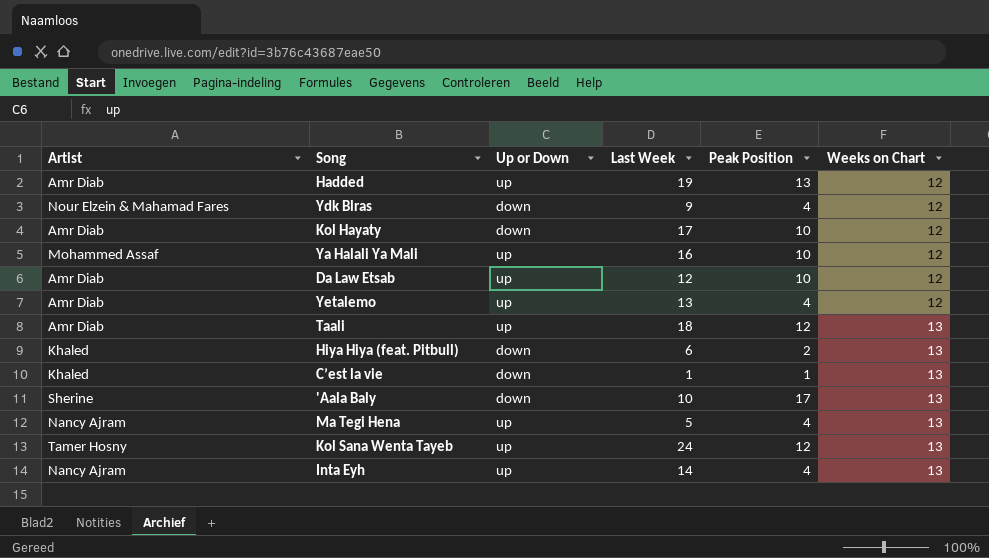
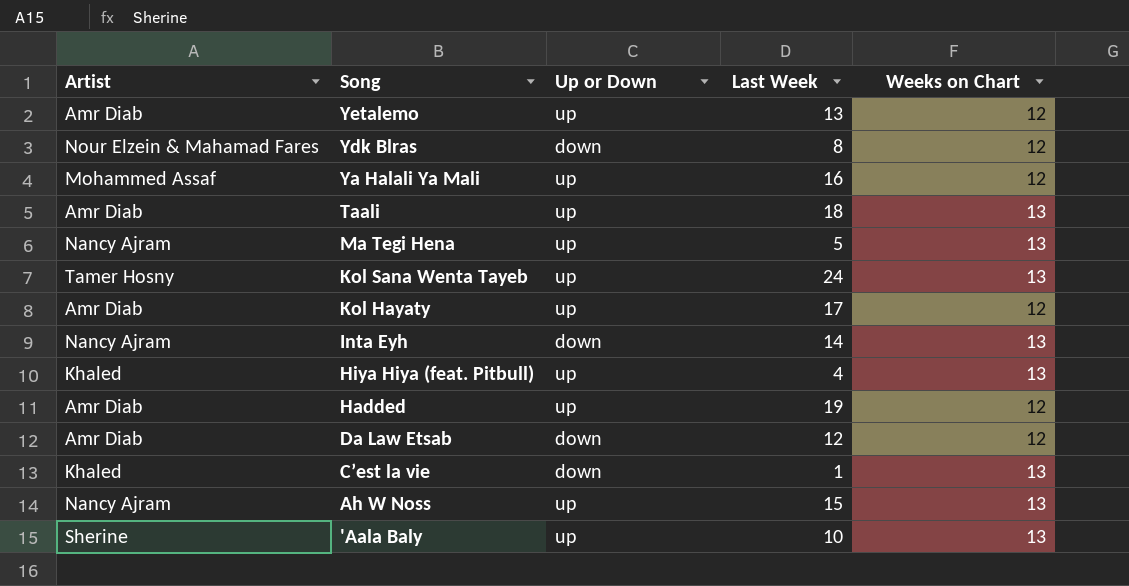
row order: Weeks on Chart ascending -> Song descending
column Peak Position | position: 5 -> none
Ydk Blras | Last Week: 9 -> 8
Kol Hayaty | Up or Down: down -> up
Inta Eyh | Up or Down: up -> down
Hiya Hiya (feat. Pitbull) | Up or Down: down -> up
Hiya Hiya (feat. Pitbull) | Last Week: 6 -> 4
Da Law Etsab | Up or Down: up -> down
row Ah W Noss: none -> Nancy Ajram | up | 15 | 13
'Aala Baly | Up or Down: down -> up

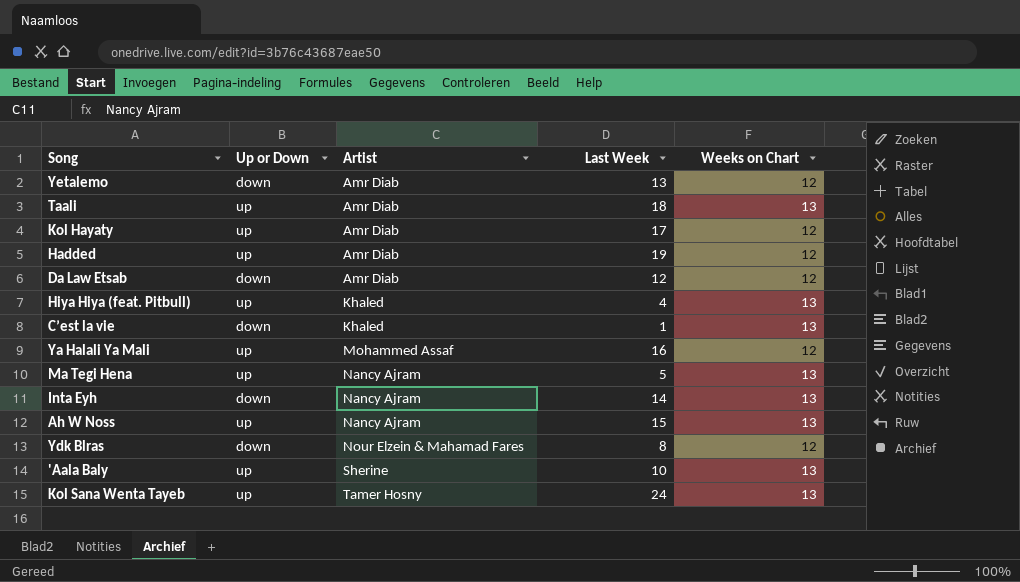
row order: Song descending -> Artist ascending
column Artist | position: 1 -> 3
Yetalemo | Up or Down: up -> down

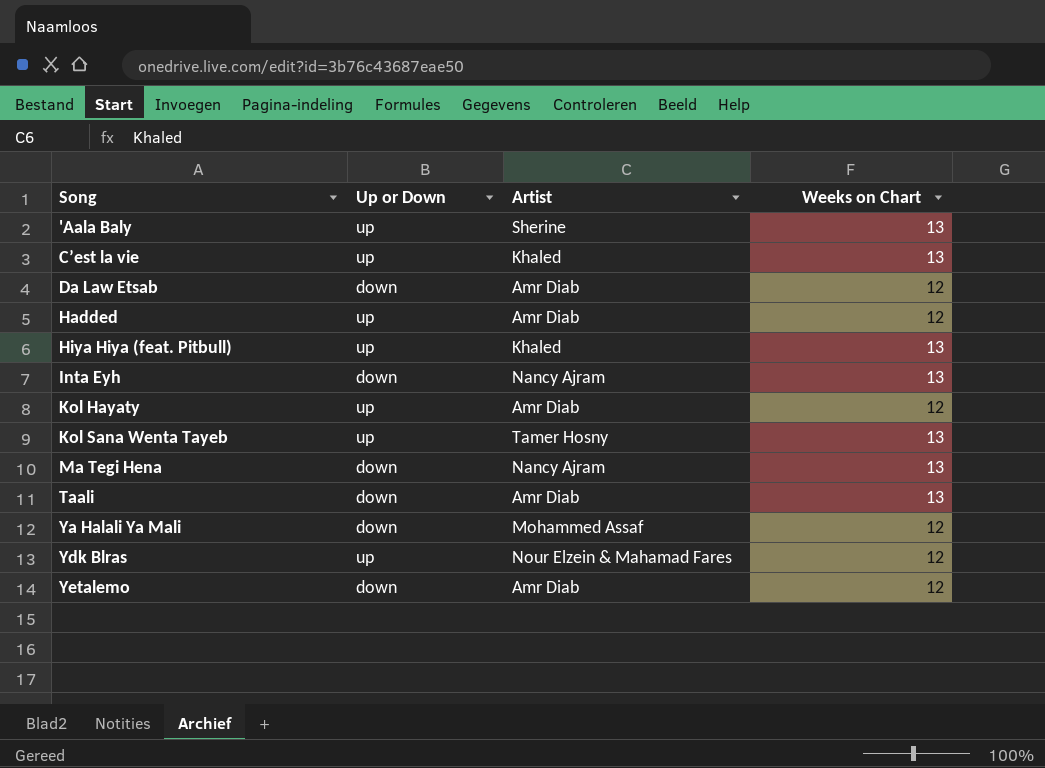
row order: Artist ascending -> Song ascending
column Last Week | position: 4 -> none
row Ah W Noss: up | Nancy Ajram | 15 | 13 -> none
C’est la vie | Up or Down: down -> up
Ma Tegi Hena | Up or Down: up -> down
Taali | Up or Down: up -> down
Ya Halali Ya Mali | Up or Down: up -> down
Ydk Blras | Up or Down: down -> up

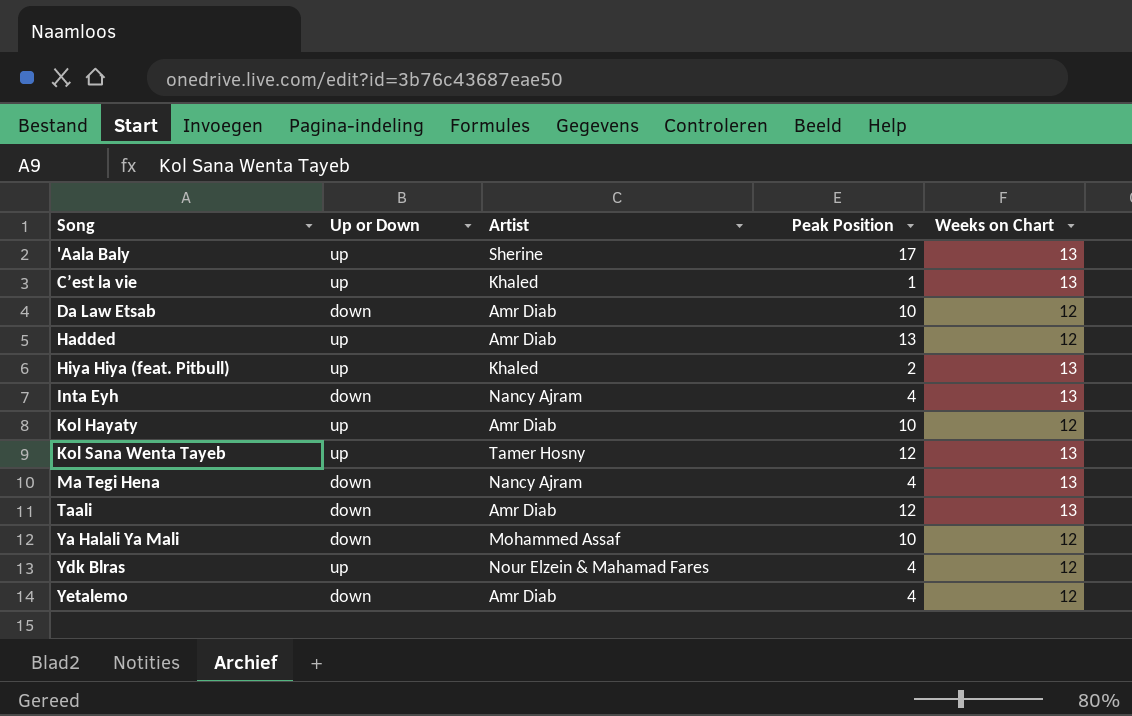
column Peak Position | position: none -> 4

